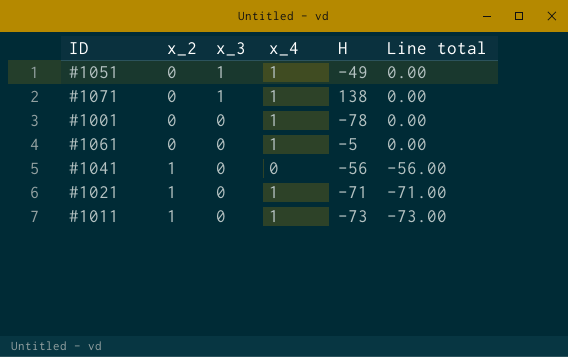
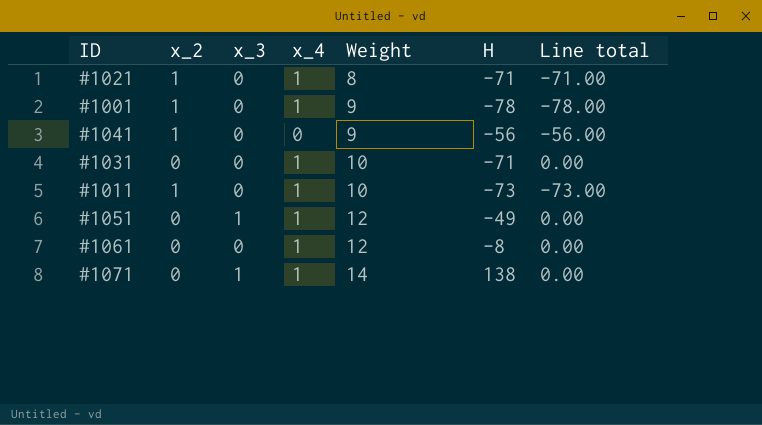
row order: x_2 ascending -> Weight ascending
column Weight | position: none -> 5
#1001 | x_2: 0 -> 1
#1001 | Line total: 0.00 -> -78.00
row #1031: none -> 0 | 0 | 1 | 10 | -71 | 0.00
#1061 | H: -5 -> -8

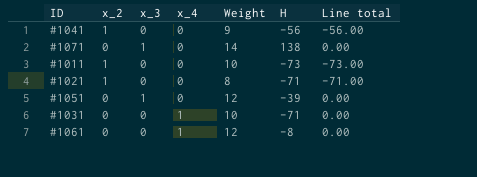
row order: Weight ascending -> x_4 ascending
row #1001: 1 | 0 | 1 | 9 | -78 | -78.00 -> none
#1071 | x_4: 1 -> 0
#1011 | x_4: 1 -> 0
#1021 | x_4: 1 -> 0
#1051 | x_4: 1 -> 0
#1051 | H: -49 -> -39

